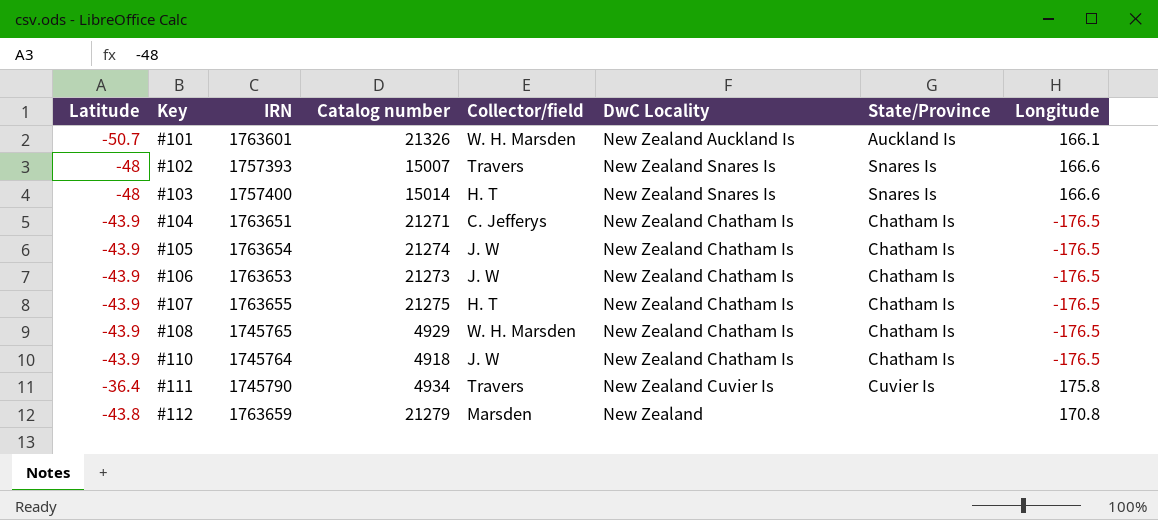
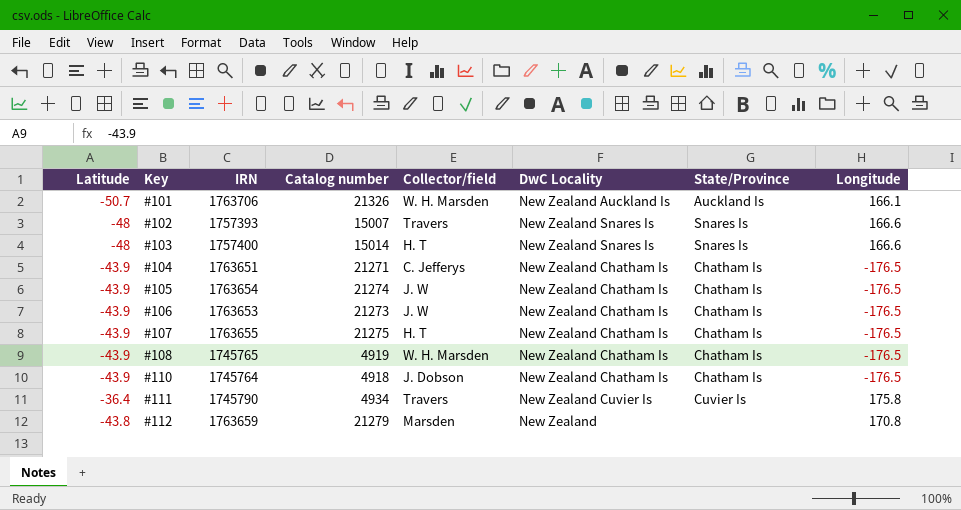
#101 | IRN: 1763601 -> 1763706
#108 | Catalog number: 4929 -> 4919
#110 | Collector/field: J. W -> J. Dobson

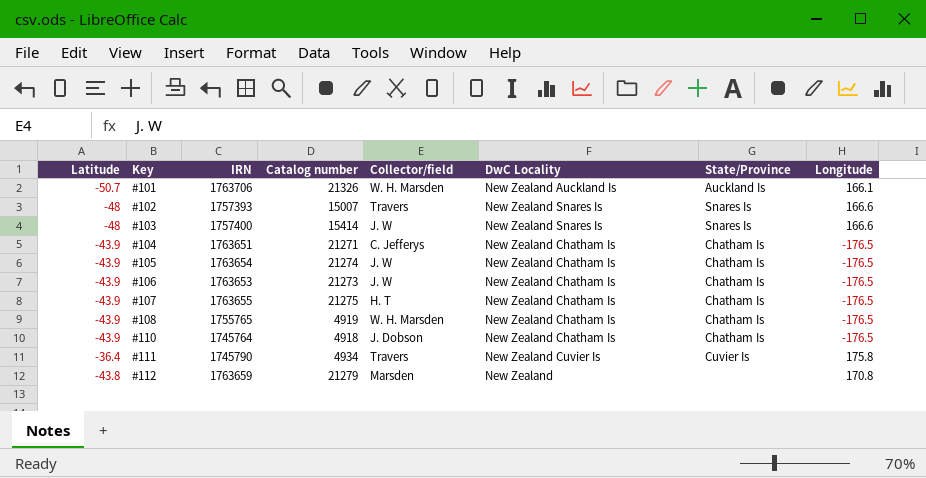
#103 | Catalog number: 15014 -> 15414
#103 | Collector/field: H. T -> J. W
#108 | IRN: 1745765 -> 1755765

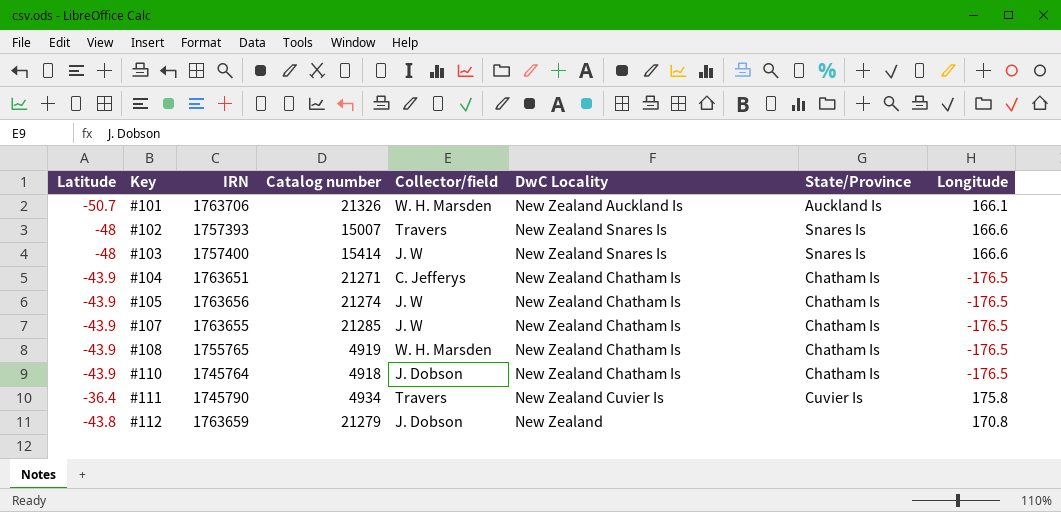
row #106: -43.9 | 1763653 | 21273 | J. W | New Zealand Chatham Is | Chatham Is | -176.5 -> none
#105 | IRN: 1763654 -> 1763656
#107 | Catalog number: 21275 -> 21285
#107 | Collector/field: H. T -> J. W
#112 | Collector/field: Marsden -> J. Dobson

